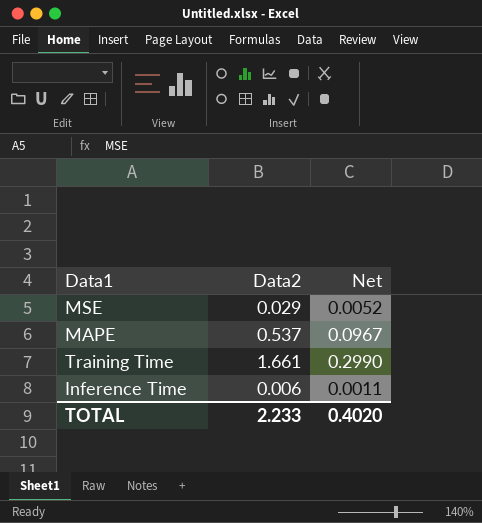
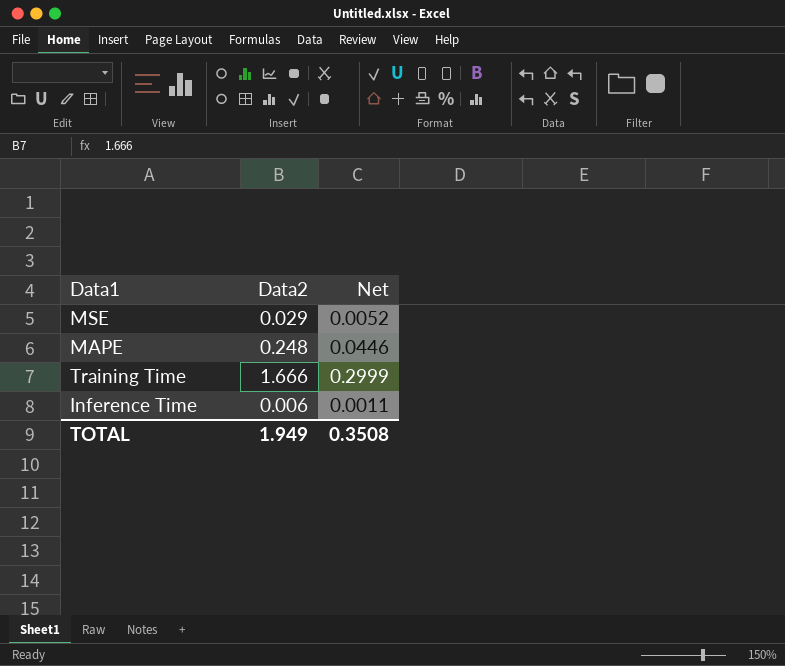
MAPE | Data2: 0.537 -> 0.248
MAPE | Net: 0.0967 -> 0.0446
Training Time | Data2: 1.661 -> 1.666
Training Time | Net: 0.2990 -> 0.2999
TOTAL | Data2: 2.233 -> 1.949
TOTAL | Net: 0.4020 -> 0.3508

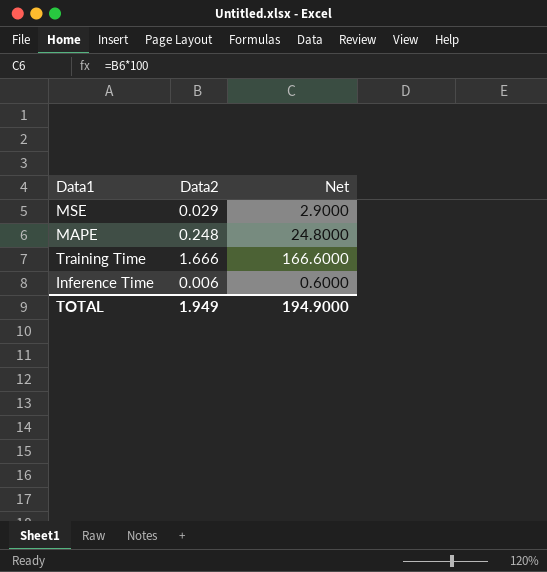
column Net | formula: [Data2] * 0.18 -> [Data2] * 100
TOTAL | Net: 0.3508 -> 194.9000

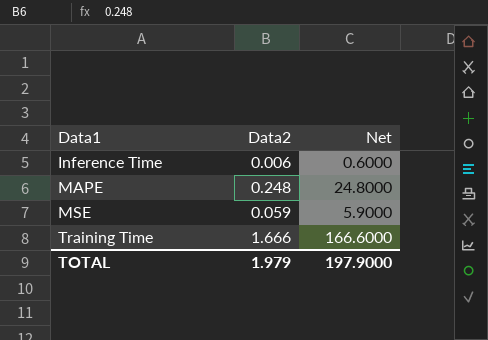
row order: none -> Data1 ascending
MSE | Data2: 0.029 -> 0.059
MSE | Net: 2.9000 -> 5.9000
TOTAL | Data2: 1.949 -> 1.979
TOTAL | Net: 194.9000 -> 197.9000

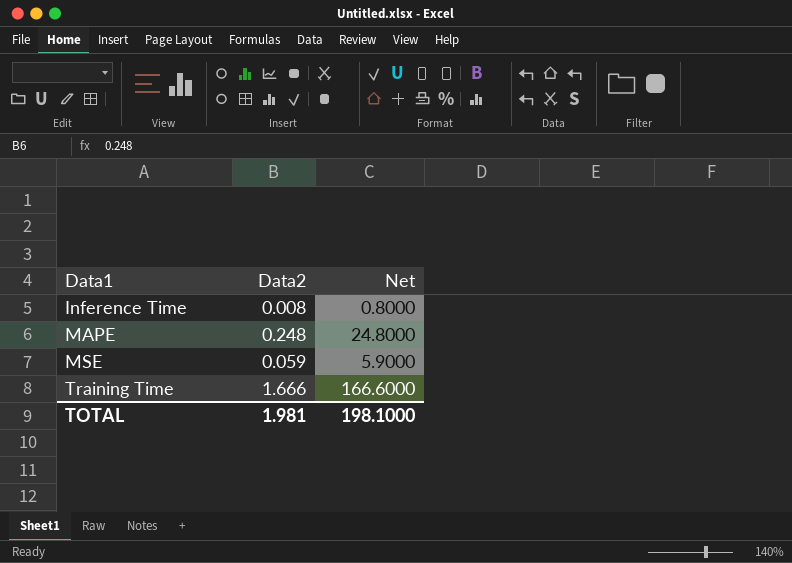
Inference Time | Data2: 0.006 -> 0.008
Inference Time | Net: 0.6000 -> 0.8000
TOTAL | Data2: 1.979 -> 1.981
TOTAL | Net: 197.9000 -> 198.1000

